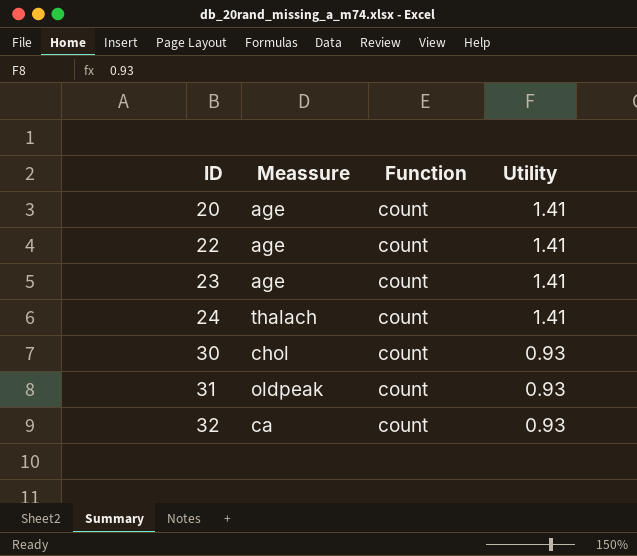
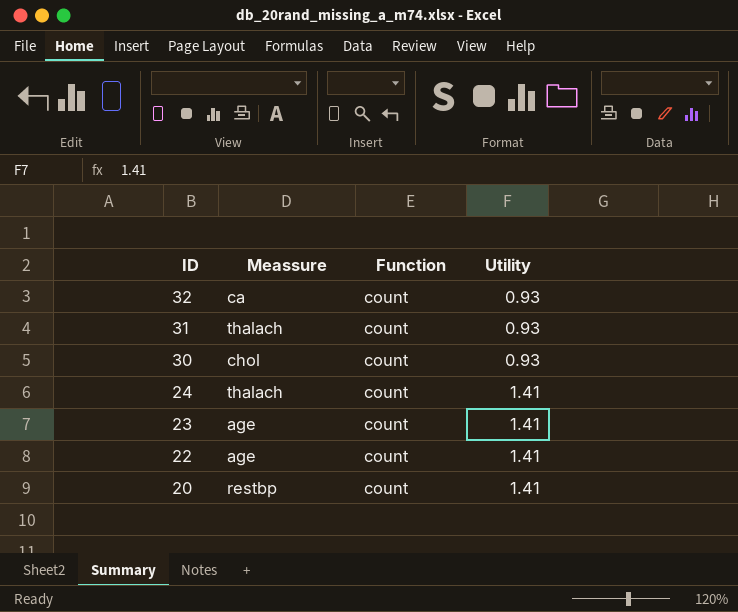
row order: ID ascending -> ID descending
31 | Meassure: oldpeak -> thalach
20 | Meassure: age -> restbp

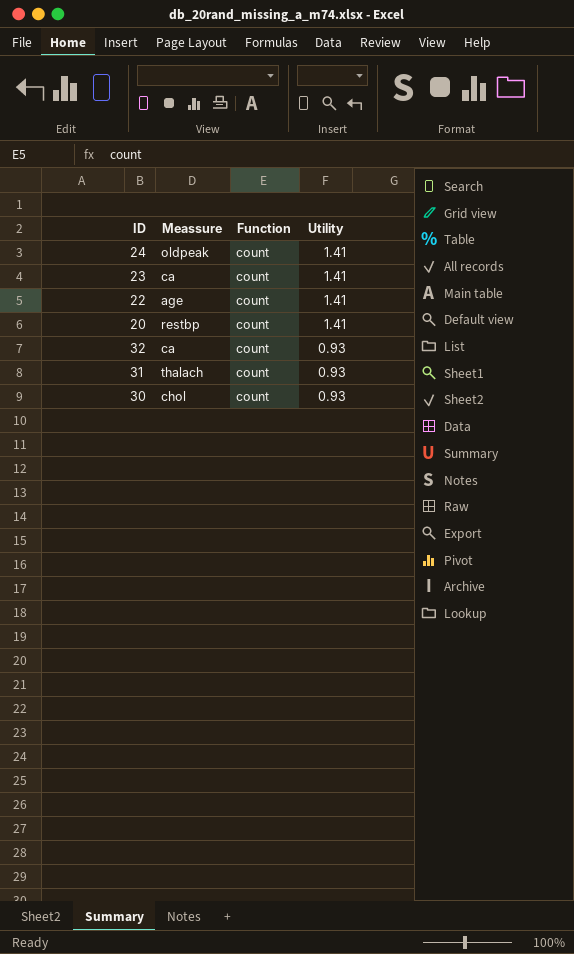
row order: ID descending -> Utility descending
24 | Meassure: thalach -> oldpeak
23 | Meassure: age -> ca

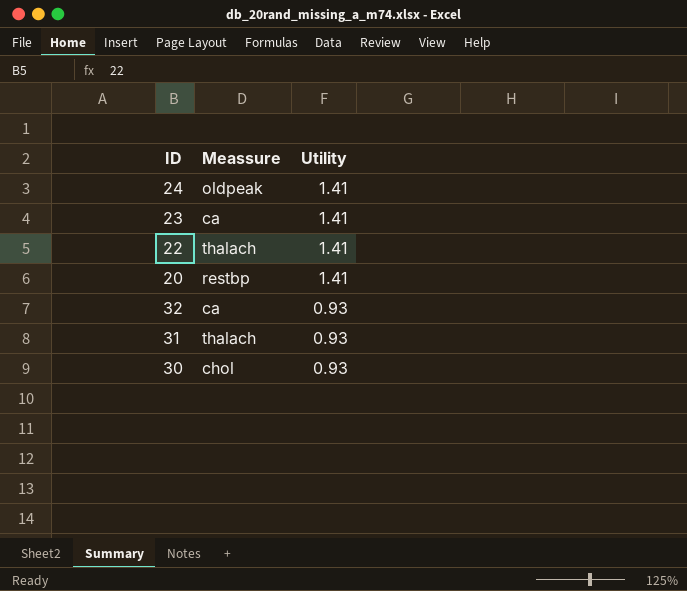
column Function | position: 3 -> none
22 | Meassure: age -> thalach

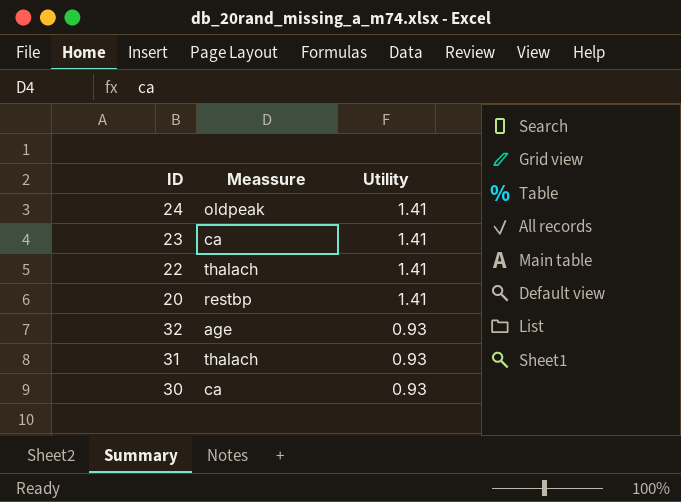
32 | Meassure: ca -> age
30 | Meassure: chol -> ca

